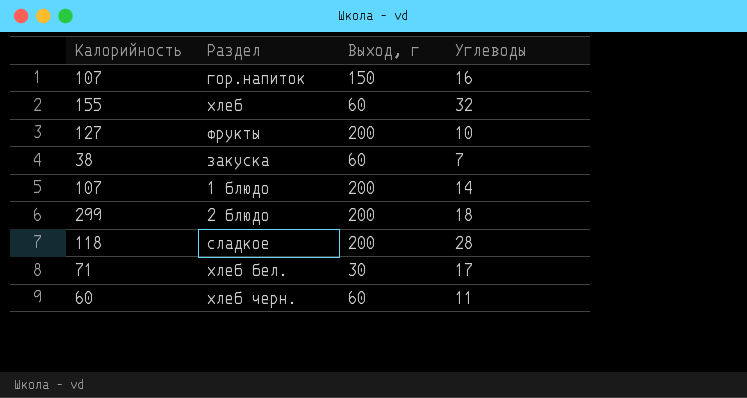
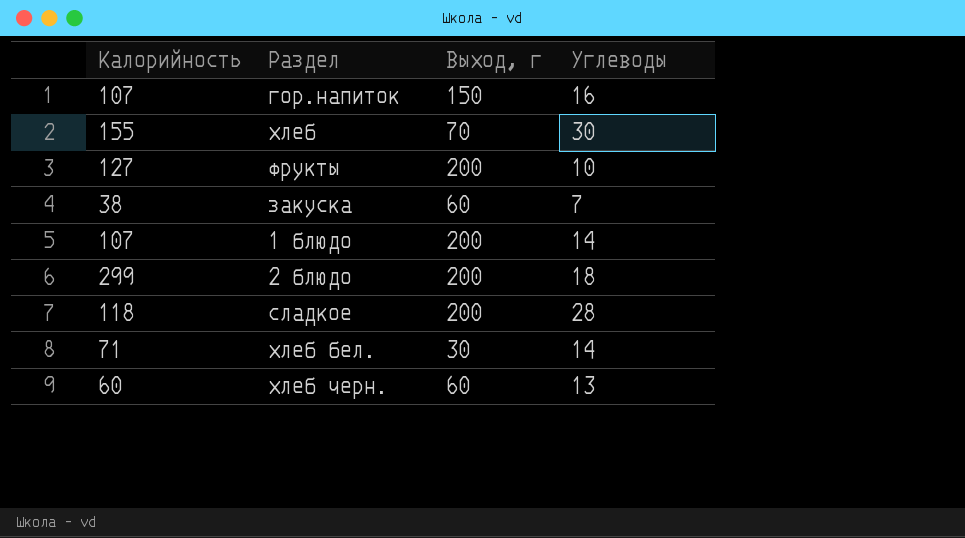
хлеб | Выход, г: 60 -> 70
хлеб | Углеводы: 32 -> 30
хлеб бел. | Углеводы: 17 -> 14
хлеб черн. | Углеводы: 11 -> 13

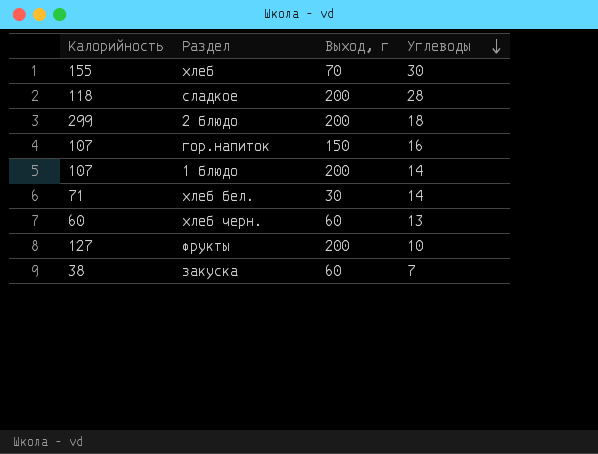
row order: none -> Углеводы descending

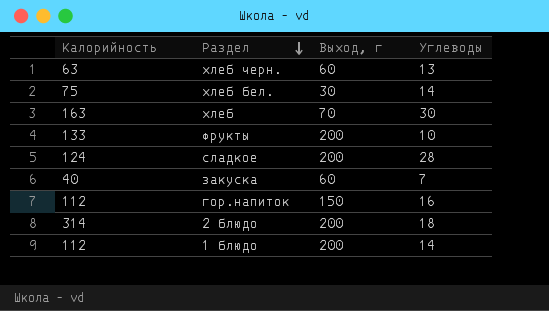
row order: Углеводы descending -> Раздел descending
хлеб черн. | Калорийность: 60 -> 63
хлеб бел. | Калорийность: 71 -> 75
хлеб | Калорийность: 155 -> 163
фрукты | Калорийность: 127 -> 133
сладкое | Калорийность: 118 -> 124
закуска | Калорийность: 38 -> 40
гор.напиток | Калорийность: 107 -> 112
2 блюдо | Калорийность: 299 -> 314
1 блюдо | Калорийность: 107 -> 112

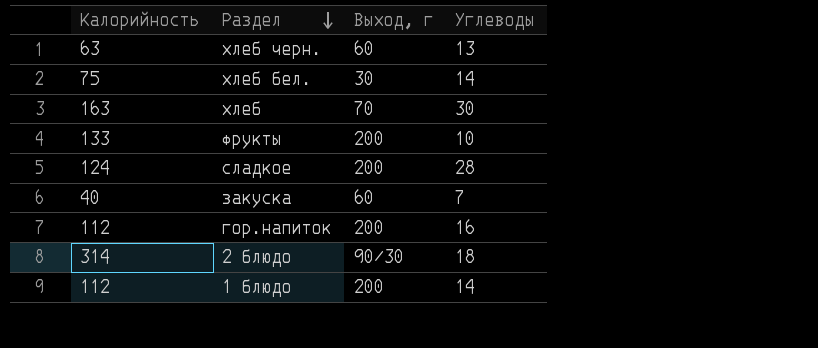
гор.напиток | Выход, г: 150 -> 200
2 блюдо | Выход, г: 200 -> 90/30

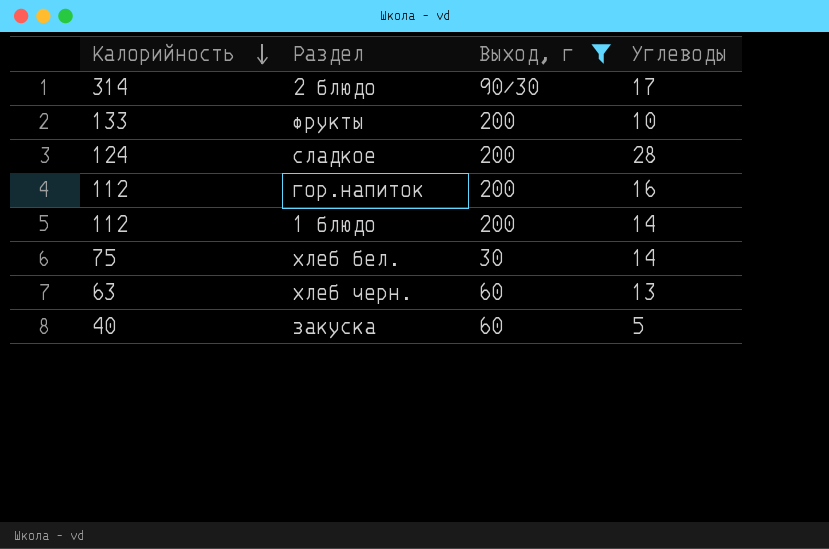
filter: none -> Выход, г != 70
row order: Раздел descending -> Калорийность descending
2 блюдо | Углеводы: 18 -> 17
закуска | Углеводы: 7 -> 5

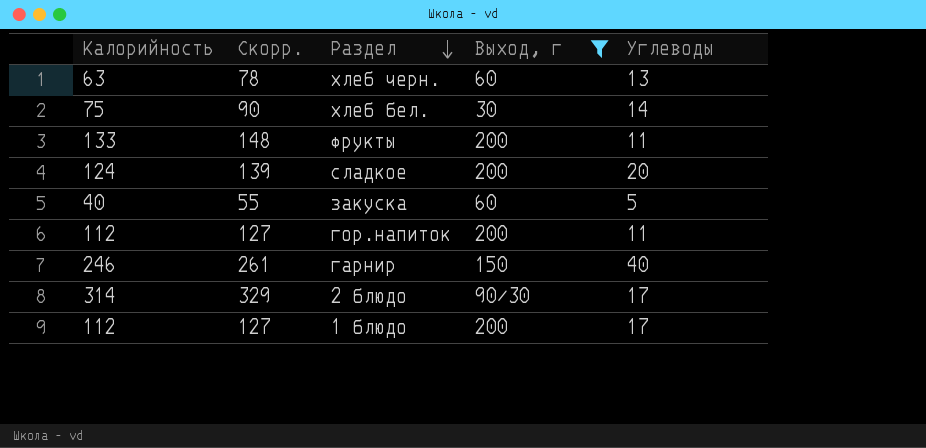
row order: Калорийность descending -> Раздел descending
column Скорр. | formula: none -> [Калорийность] + 15
фрукты | Углеводы: 10 -> 11
сладкое | Углеводы: 28 -> 20
гор.напиток | Углеводы: 16 -> 11
row гарнир: none -> 246 | 261 | 150 | 40
1 блюдо | Углеводы: 14 -> 17

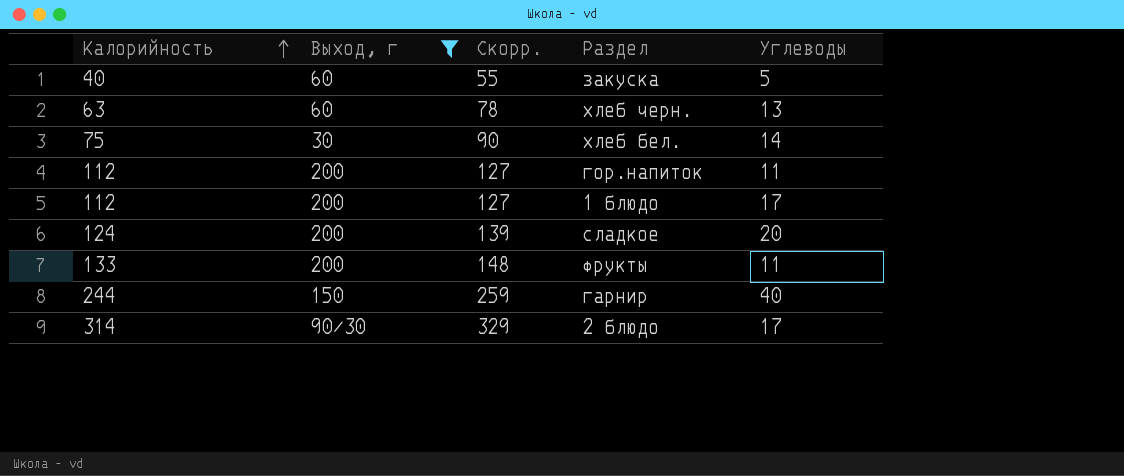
row order: Раздел descending -> Калорийность ascending
column Выход, г | position: 4 -> 2
гарнир | Калорийность: 246 -> 244
гарнир | Скорр.: 261 -> 259

